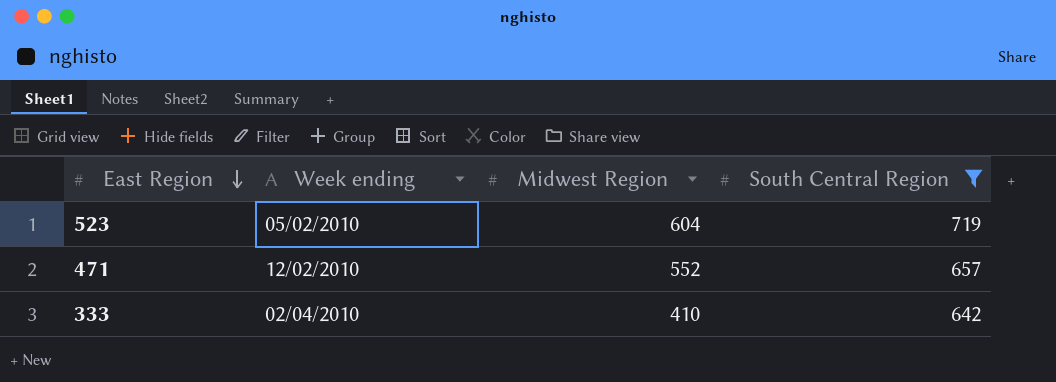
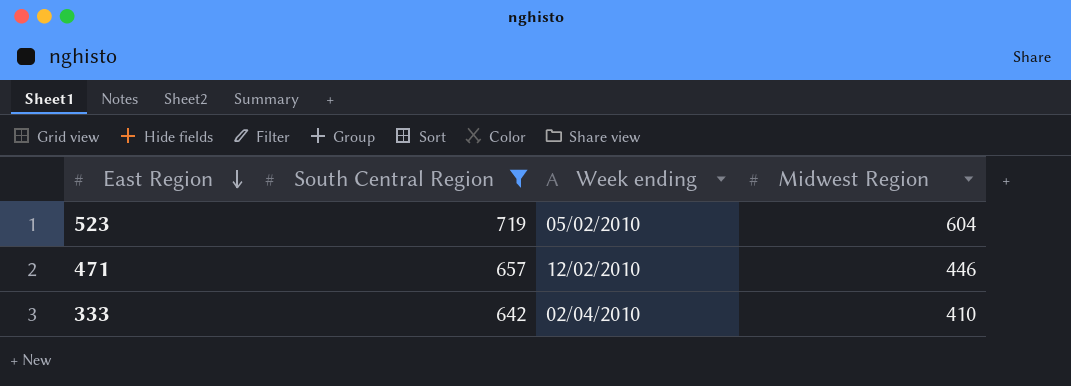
column South Central Region | position: 4 -> 2
471 | Midwest Region: 552 -> 446

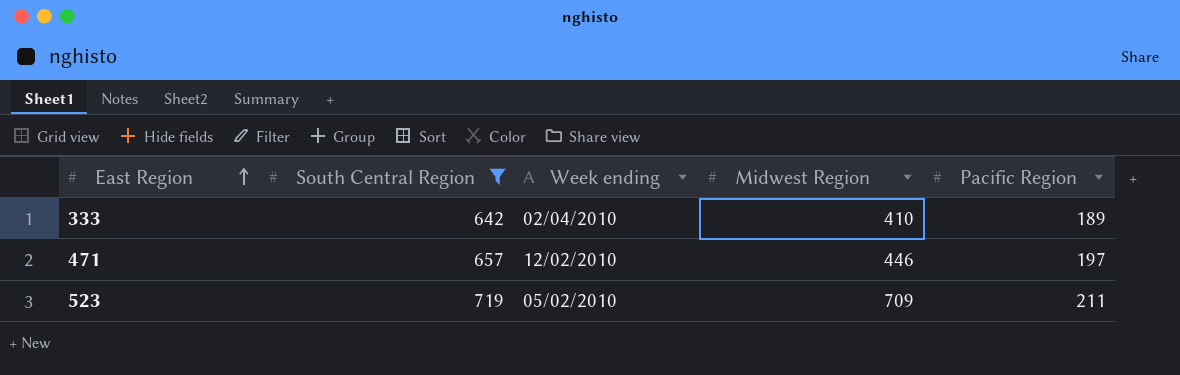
row order: East Region descending -> East Region ascending
column Pacific Region | position: none -> 5
523 | Midwest Region: 604 -> 709

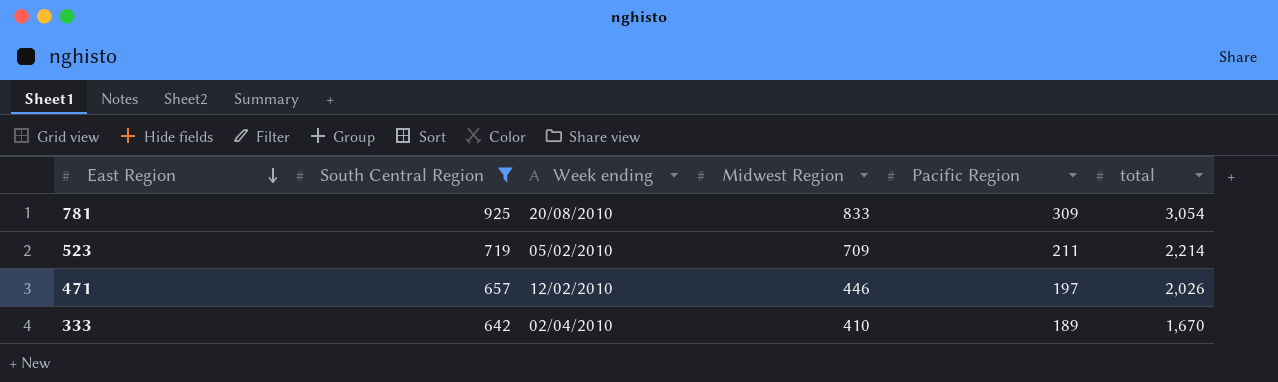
row order: East Region ascending -> East Region descending
column total | position: none -> 6
row 781: none -> 925 | 20/08/2010 | 833 | 309 | 3,054

